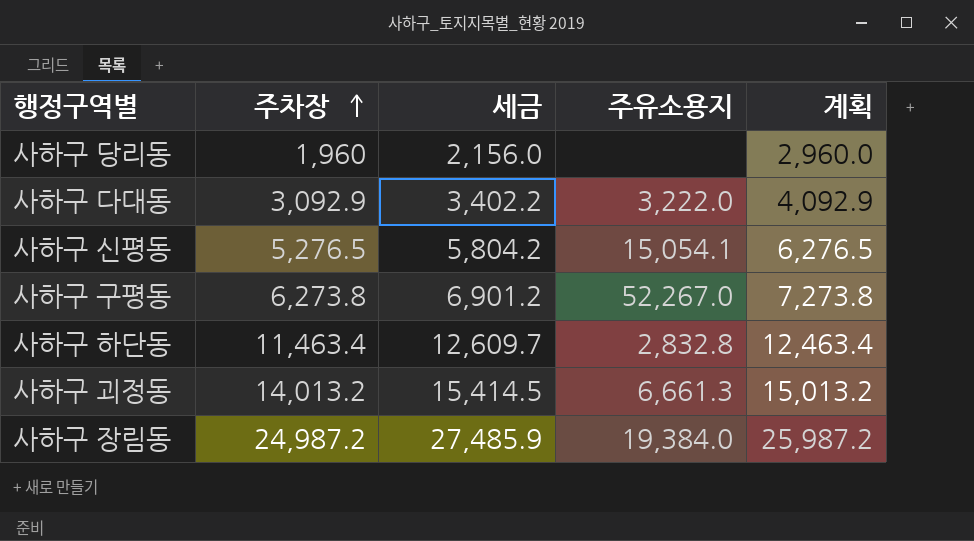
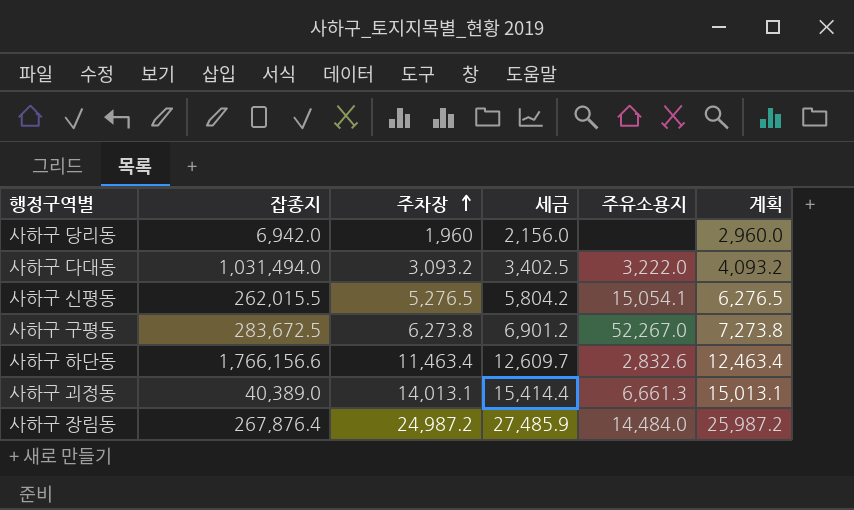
column 잡종지 | position: none -> 2
사하구 다대동 | 주차장: 3,092.9 -> 3,093.2
사하구 다대동 | 세금: 3,402.2 -> 3,402.5
사하구 다대동 | 계획: 4,092.9 -> 4,093.2
사하구 하단동 | 주유소용지: 2,832.8 -> 2,832.6
사하구 괴정동 | 주차장: 14,013.2 -> 14,013.1
사하구 괴정동 | 세금: 15,414.5 -> 15,414.4
사하구 괴정동 | 계획: 15,013.2 -> 15,013.1
사하구 장림동 | 주유소용지: 19,384.0 -> 14,484.0

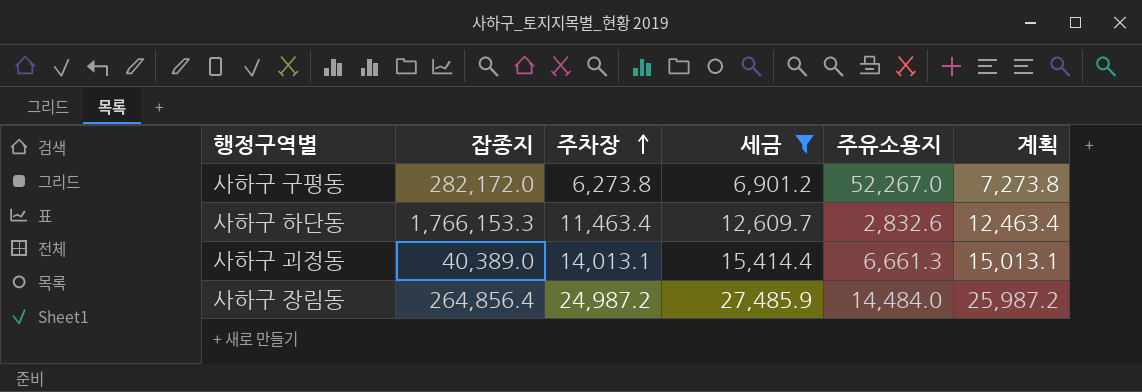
filter: none -> 세금 >= 6,901.2
사하구 구평동 | 잡종지: 283,672.5 -> 282,172.0
사하구 하단동 | 잡종지: 1,766,156.6 -> 1,766,153.3
사하구 장림동 | 잡종지: 267,876.4 -> 264,856.4

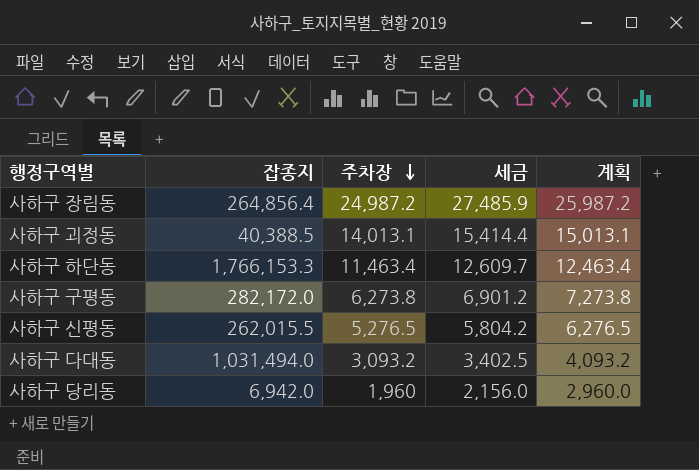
filter: 세금 >= 6,901.2 -> none
row order: 주차장 ascending -> 주차장 descending
column 주유소용지 | position: 5 -> none
사하구 괴정동 | 잡종지: 40,389.0 -> 40,388.5

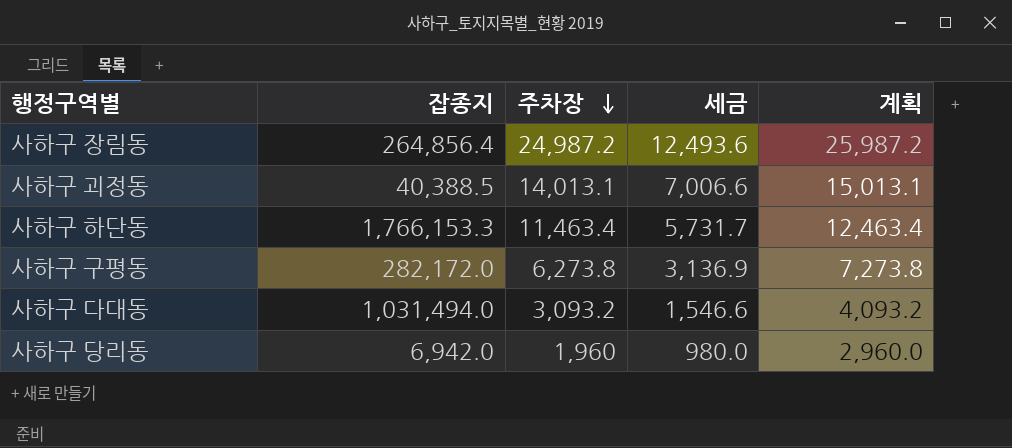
column 세금 | formula: [주차장] * 1.1 -> [주차장] * 0.5
row 사하구 신평동: 262,015.5 | 5,276.5 | 5,804.2 | 6,276.5 -> none

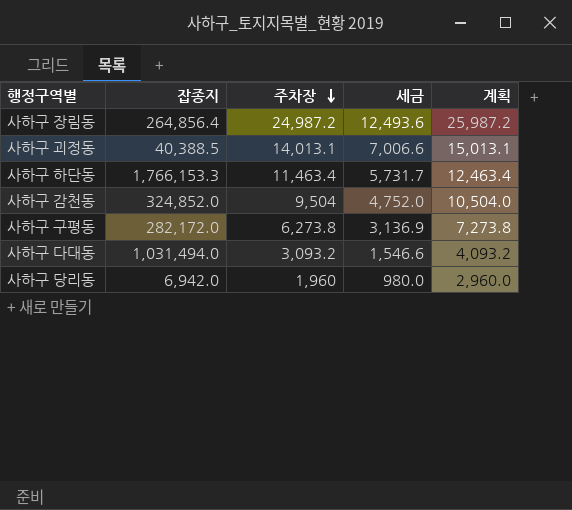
row 사하구 감천동: none -> 324,852.0 | 9,504 | 4,752.0 | 10,504.0

